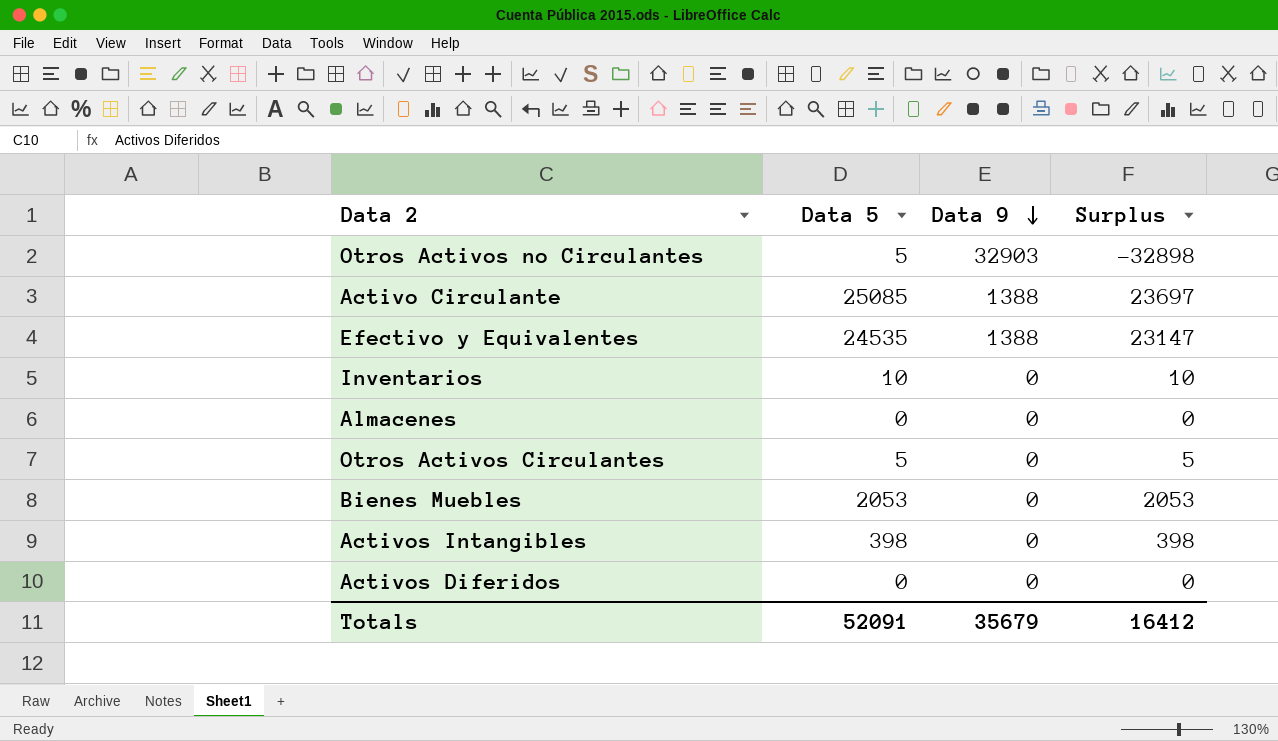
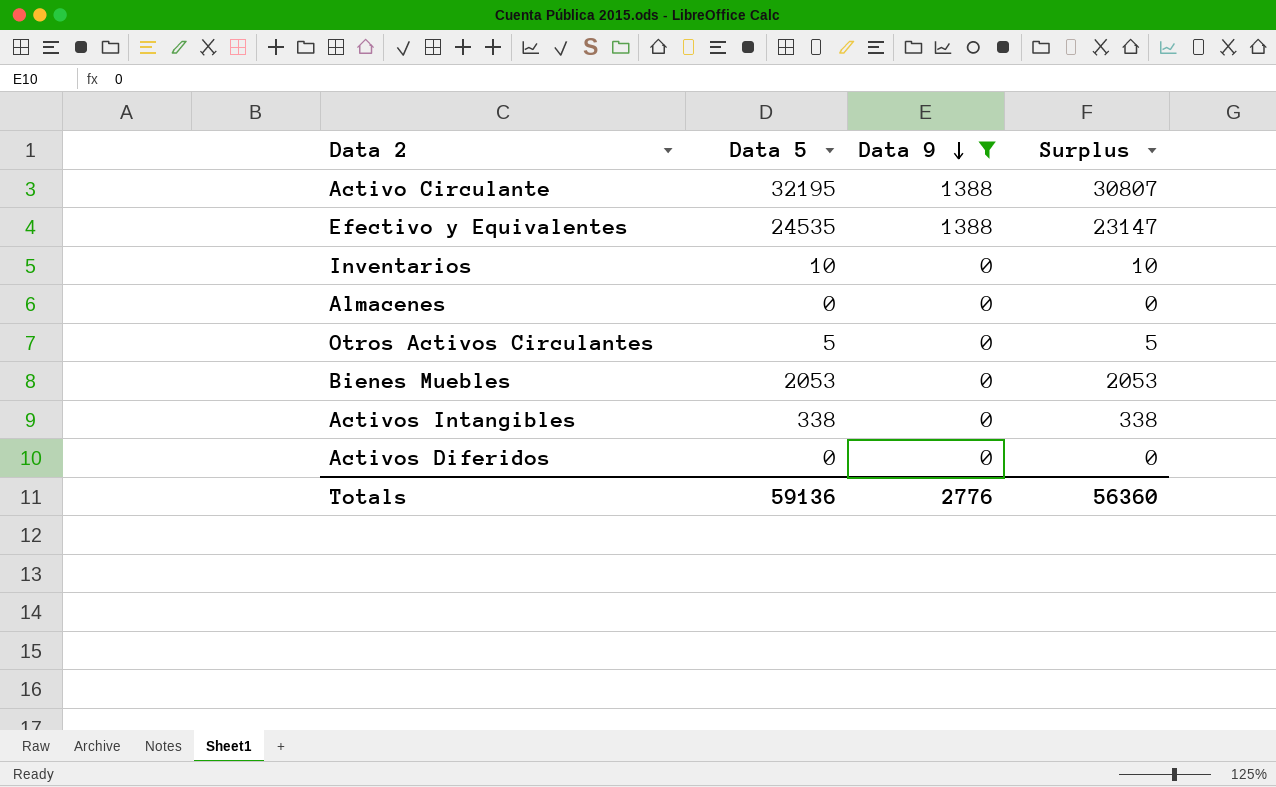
filter: none -> Data 9 != 32903
Activo Circulante | Data 5: 25085 -> 32195
Activo Circulante | Surplus: 23697 -> 30807
Activos Intangibles | Data 5: 398 -> 338
Activos Intangibles | Surplus: 398 -> 338
Totals | Data 5: 52091 -> 59136
Totals | Data 9: 35679 -> 2776
Totals | Surplus: 16412 -> 56360

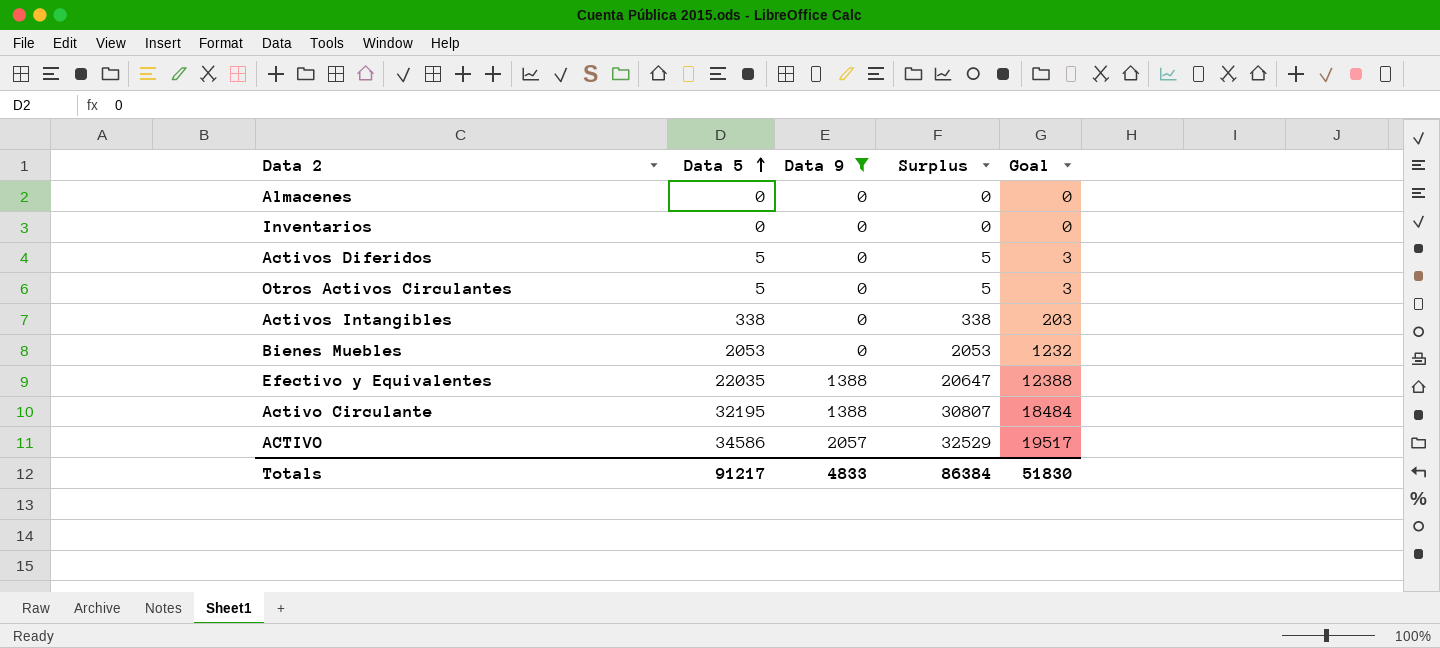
row order: Data 9 descending -> Data 5 ascending
column Goal | formula: none -> [Surplus] * 0.6
Inventarios | Data 5: 10 -> 0
Inventarios | Surplus: 10 -> 0
Activos Diferidos | Data 5: 0 -> 5
Activos Diferidos | Surplus: 0 -> 5
Efectivo y Equivalentes | Data 5: 24535 -> 22035
Efectivo y Equivalentes | Surplus: 23147 -> 20647
row ACTIVO: none -> 34586 | 2057 | 32529 | 19517
Totals | Data 5: 59136 -> 91217
Totals | Data 9: 2776 -> 4833
Totals | Surplus: 56360 -> 86384

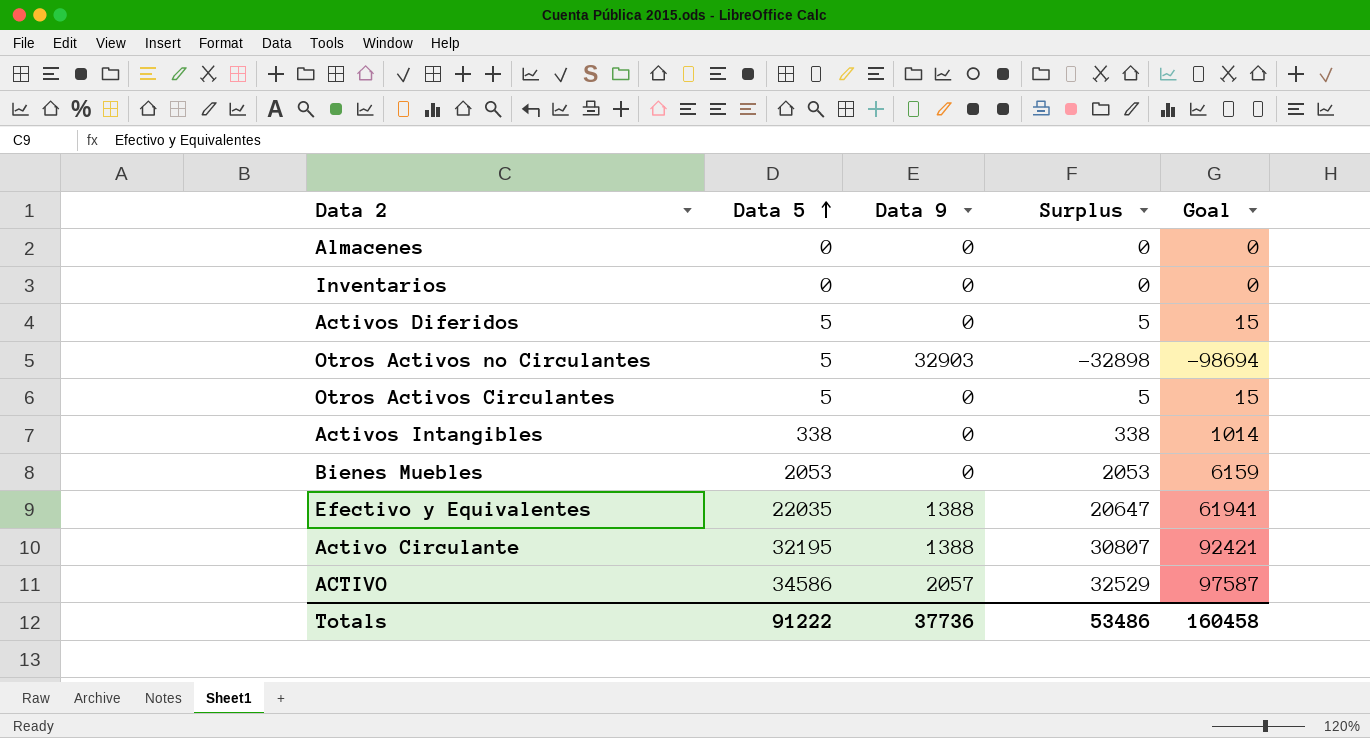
filter: Data 9 != 32903 -> none
column Goal | formula: [Surplus] * 0.6 -> [Surplus] * 3
Totals | Data 5: 91217 -> 91222
Totals | Data 9: 4833 -> 37736
Totals | Surplus: 86384 -> 53486
Totals | Goal: 51830 -> 160458

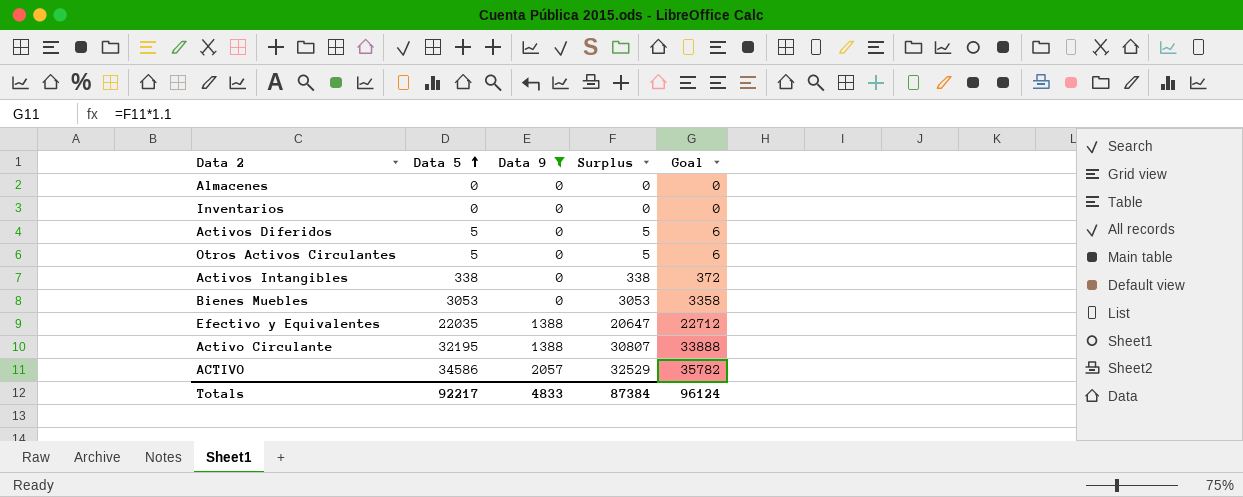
filter: none -> Data 9 != 32903
column Goal | formula: [Surplus] * 3 -> [Surplus] * 1.1
Bienes Muebles | Data 5: 2053 -> 3053
Bienes Muebles | Surplus: 2053 -> 3053
Totals | Data 5: 91222 -> 92217
Totals | Data 9: 37736 -> 4833
Totals | Surplus: 53486 -> 87384
Totals | Goal: 160458 -> 96124

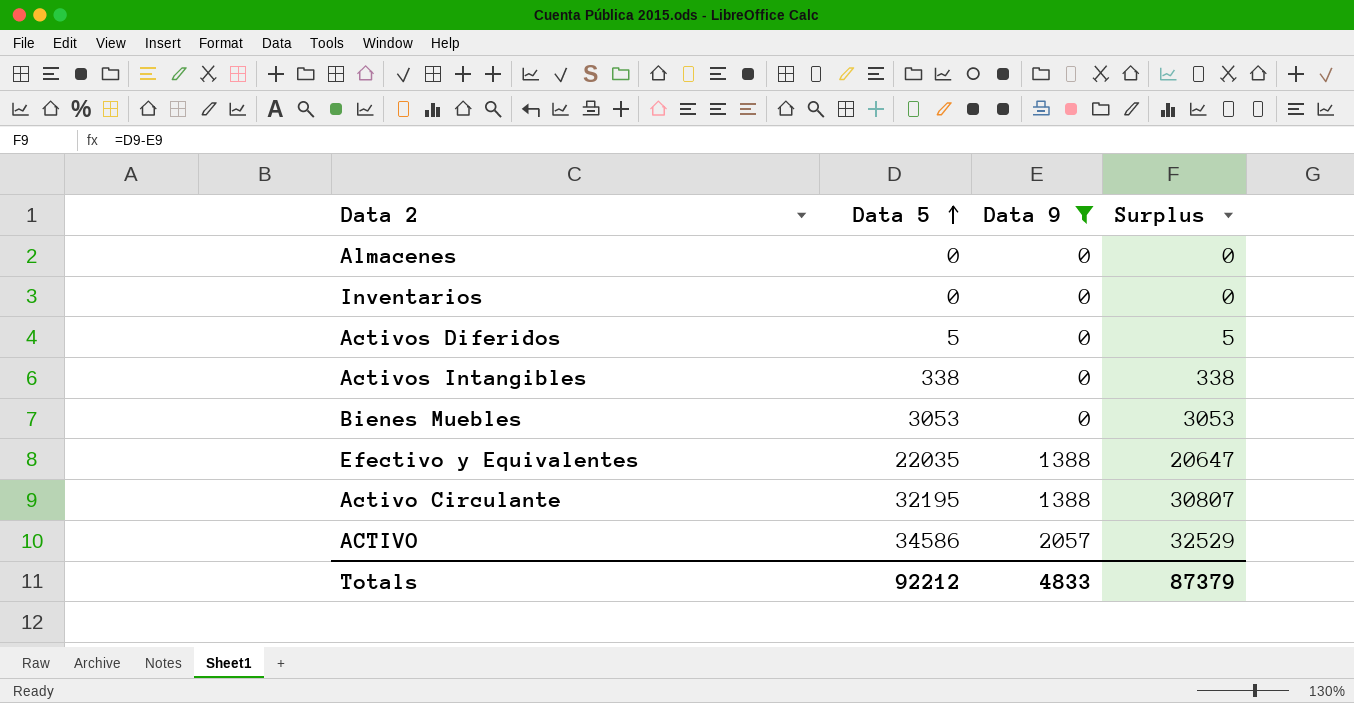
column Goal | formula: [Surplus] * 1.1 -> none
row Otros Activos Circulantes: 5 | 0 | 5 | 6 -> none
Totals | Data 5: 92217 -> 92212
Totals | Surplus: 87384 -> 87379

